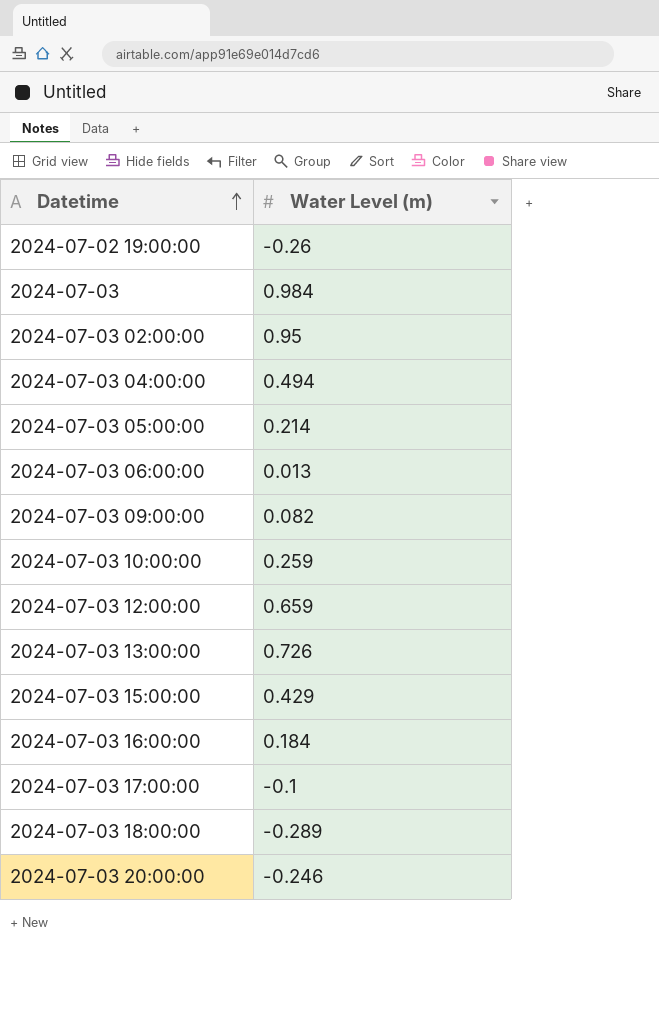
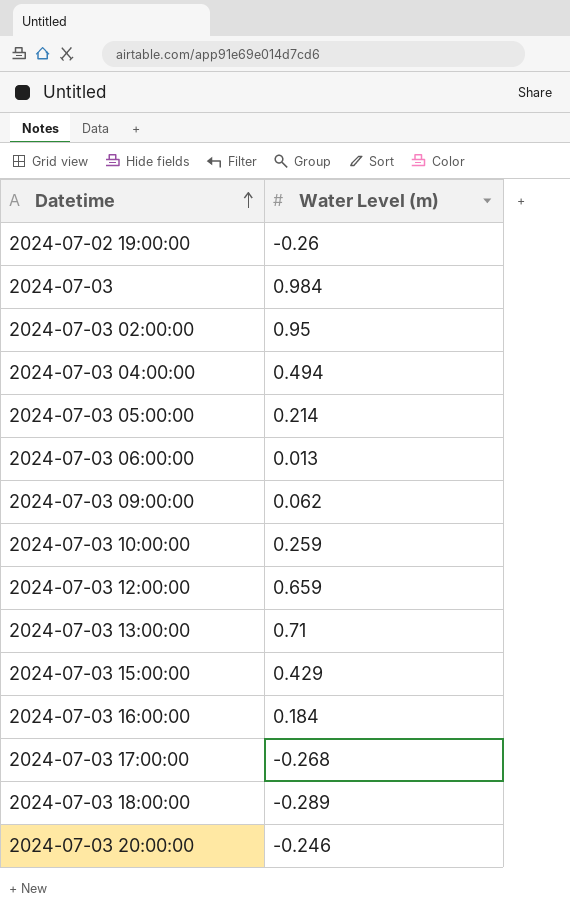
2024-07-03 09:00:00 | Water Level (m): 0.082 -> 0.062
2024-07-03 13:00:00 | Water Level (m): 0.726 -> 0.71
2024-07-03 17:00:00 | Water Level (m): -0.1 -> -0.268

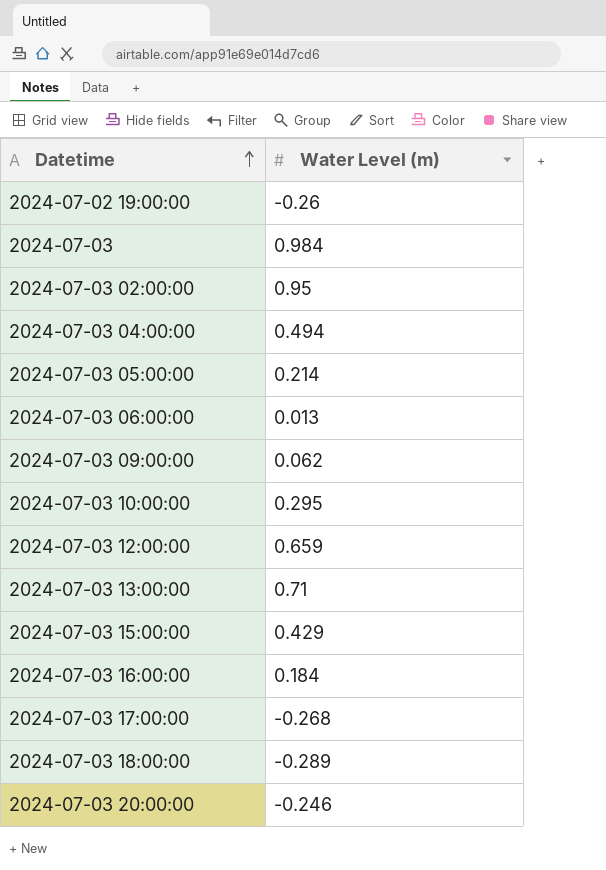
2024-07-03 10:00:00 | Water Level (m): 0.259 -> 0.295

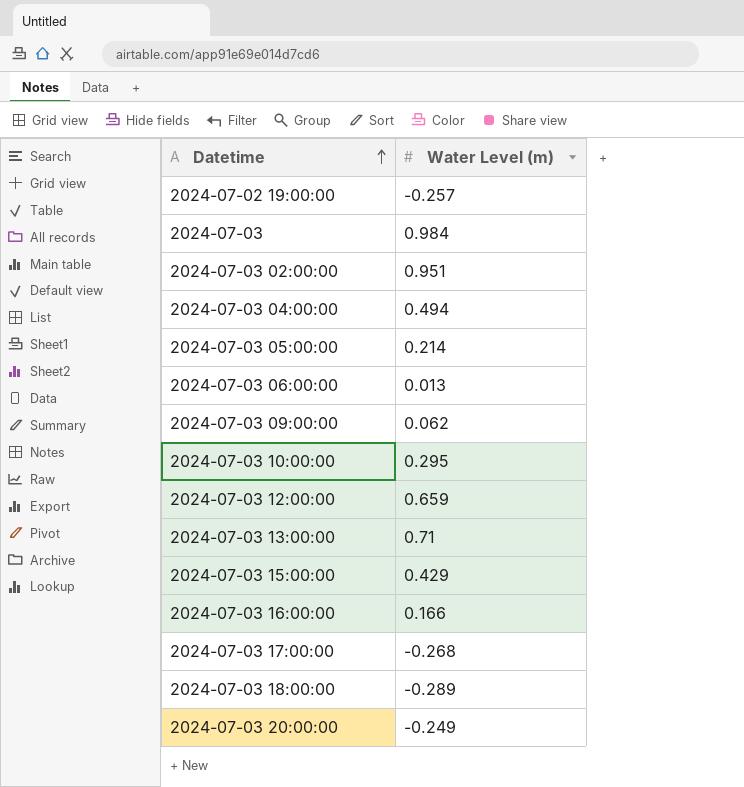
2024-07-02 19:00:00 | Water Level (m): -0.26 -> -0.257
2024-07-03 02:00:00 | Water Level (m): 0.95 -> 0.951
2024-07-03 16:00:00 | Water Level (m): 0.184 -> 0.166
2024-07-03 20:00:00 | Water Level (m): -0.246 -> -0.249

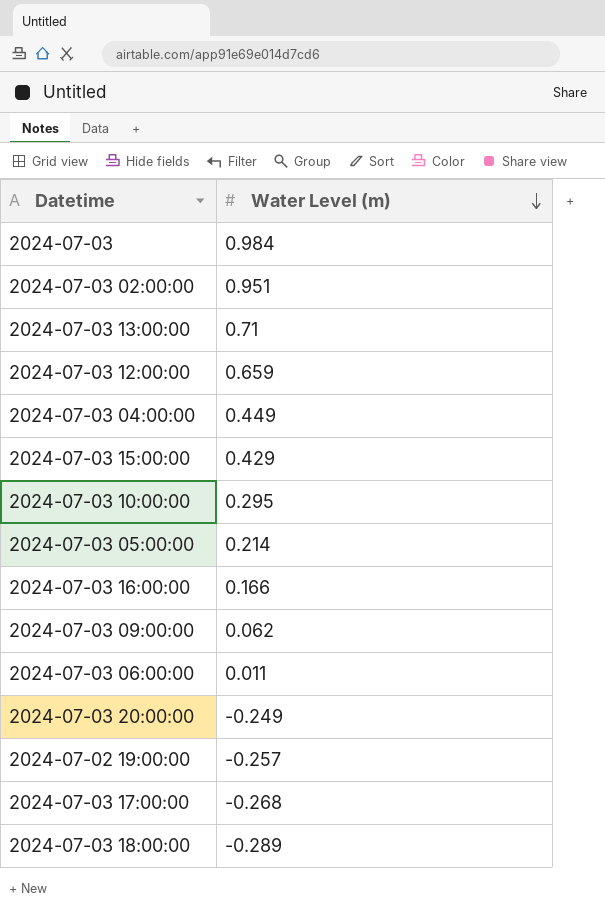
row order: Datetime ascending -> Water Level (m) descending
2024-07-03 04:00:00 | Water Level (m): 0.494 -> 0.449
2024-07-03 06:00:00 | Water Level (m): 0.013 -> 0.011

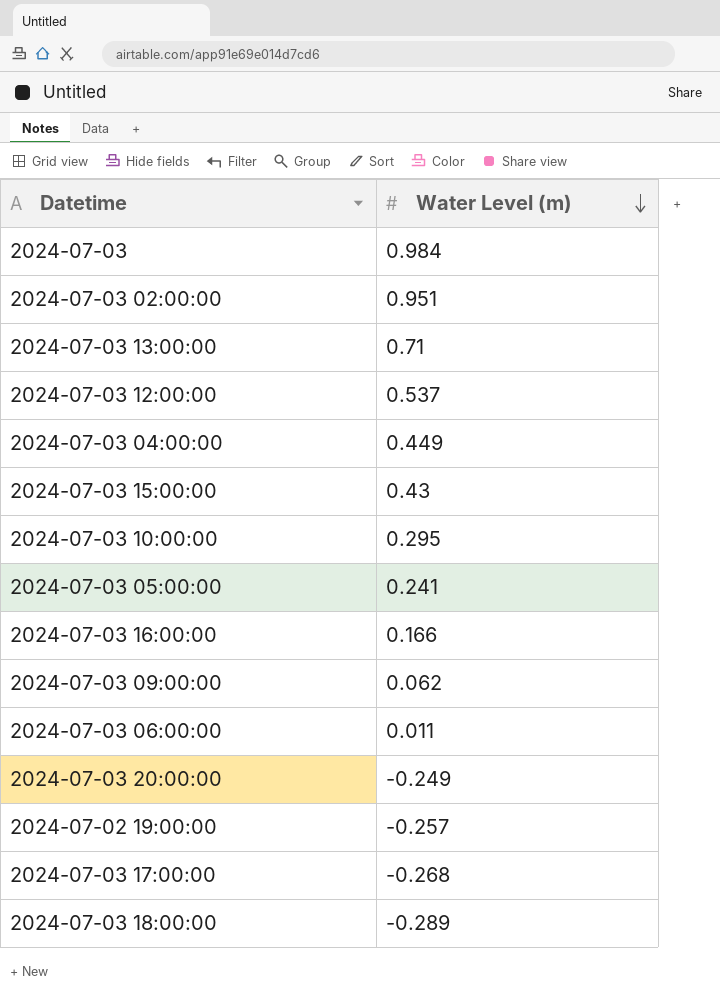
2024-07-03 12:00:00 | Water Level (m): 0.659 -> 0.537
2024-07-03 15:00:00 | Water Level (m): 0.429 -> 0.43
2024-07-03 05:00:00 | Water Level (m): 0.214 -> 0.241

